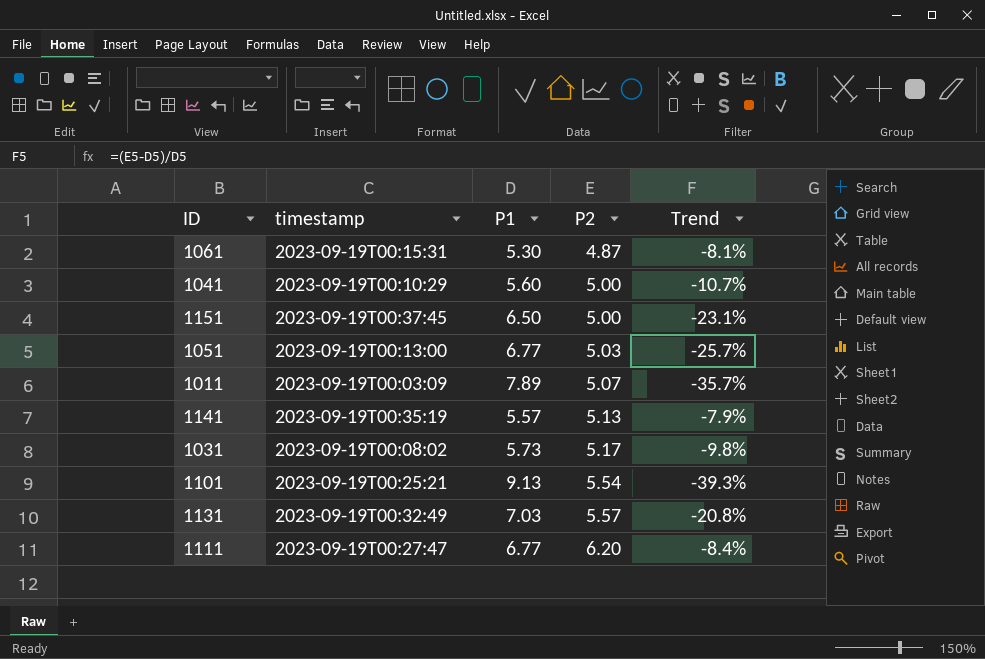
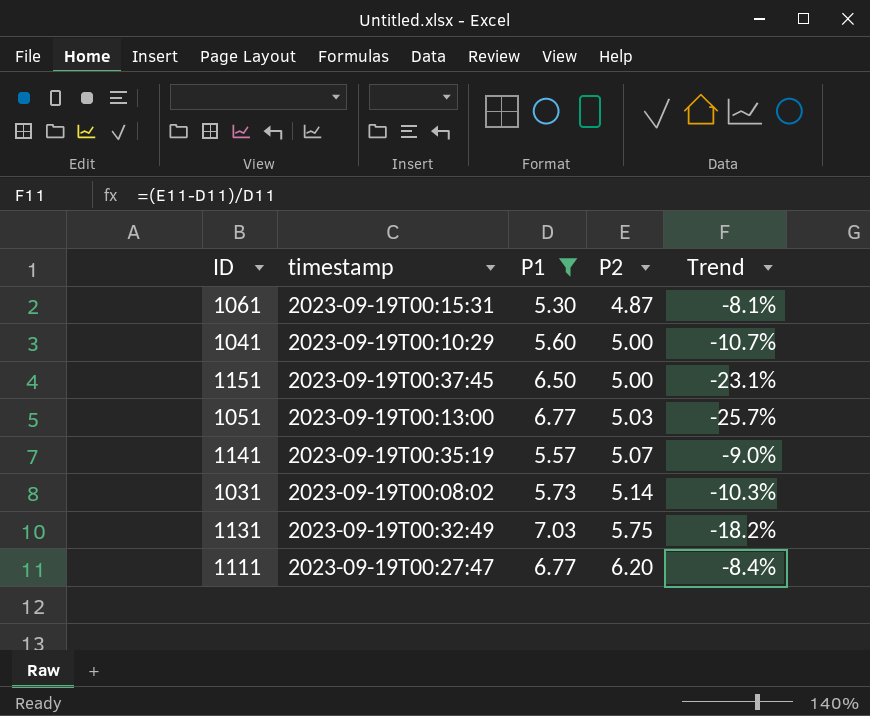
filter: none -> P1 <= 7.03
1141 | P2: 5.13 -> 5.07
1141 | Trend: -7.9% -> -9.0%
1031 | P2: 5.17 -> 5.14
1031 | Trend: -9.8% -> -10.3%
1131 | P2: 5.57 -> 5.75
1131 | Trend: -20.8% -> -18.2%

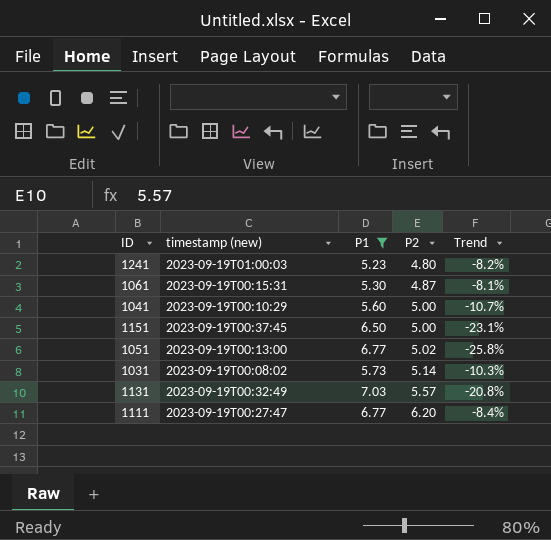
column name: timestamp -> timestamp (new)
row 1141: 2023-09-19T00:35:19 | 5.57 | 5.07 | -9.0% -> none
row 1241: none -> 2023-09-19T01:00:03 | 5.23 | 4.80 | -8.2%
1051 | P2: 5.03 -> 5.02
1051 | Trend: -25.7% -> -25.8%
1131 | P2: 5.75 -> 5.57
1131 | Trend: -18.2% -> -20.8%

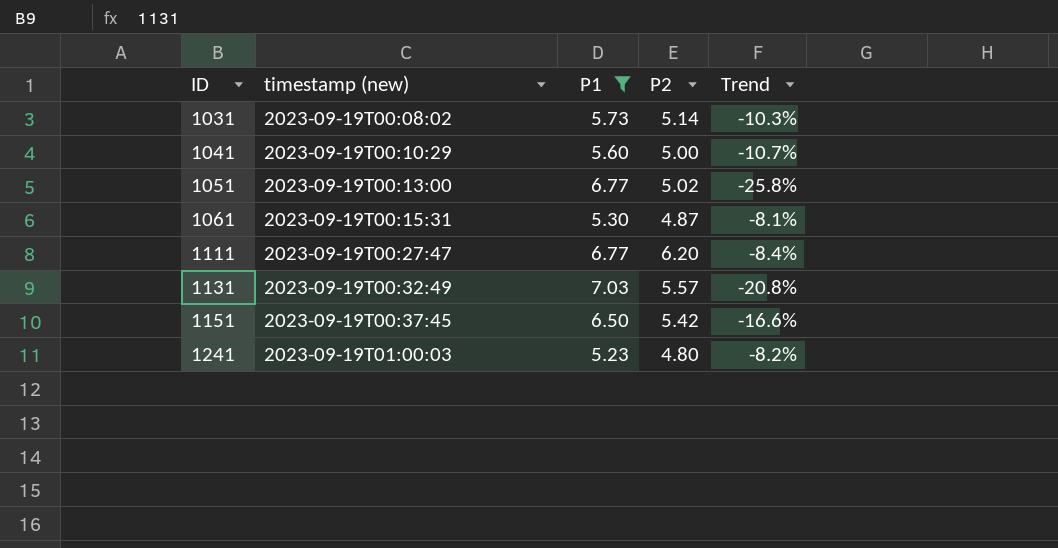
row order: P2 ascending -> ID ascending
1151 | P2: 5.00 -> 5.42
1151 | Trend: -23.1% -> -16.6%

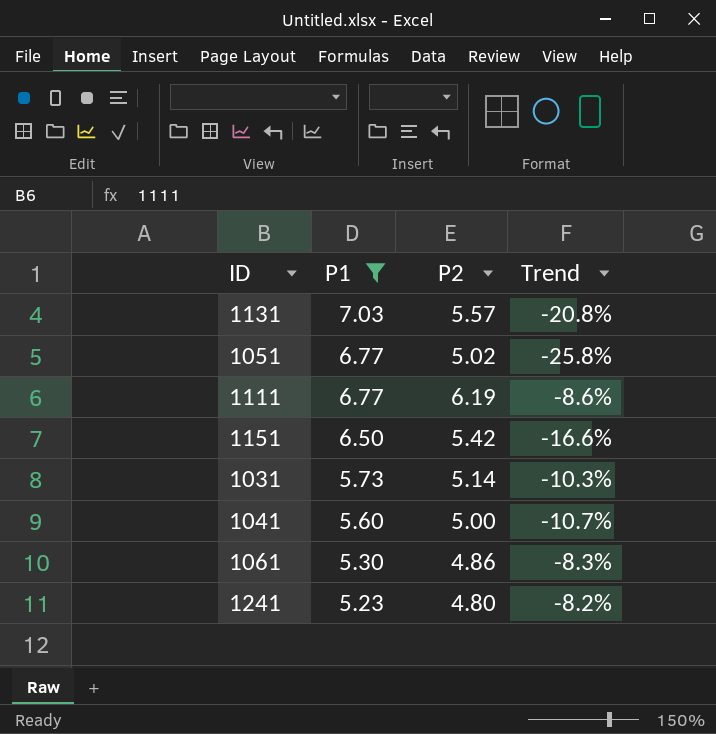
row order: ID ascending -> P1 descending
column timestamp (new) | position: 2 -> none
1111 | P2: 6.20 -> 6.19
1111 | Trend: -8.4% -> -8.6%
1061 | P2: 4.87 -> 4.86
1061 | Trend: -8.1% -> -8.3%

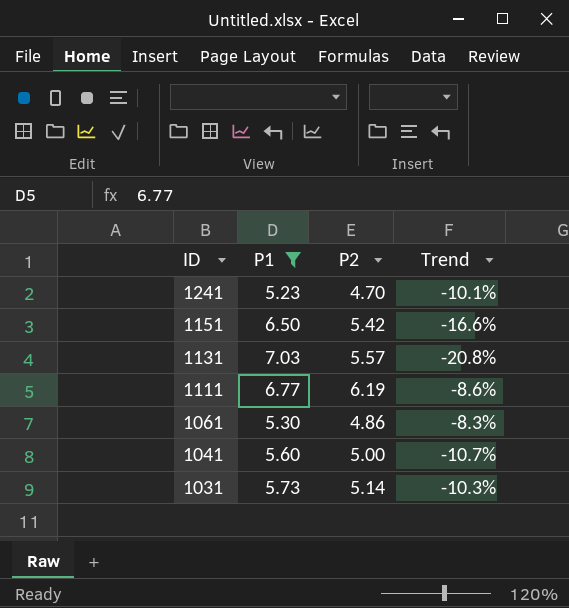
row order: P1 descending -> ID descending
row 1051: 6.77 | 5.02 | -25.8% -> none
1241 | P2: 4.80 -> 4.70
1241 | Trend: -8.2% -> -10.1%

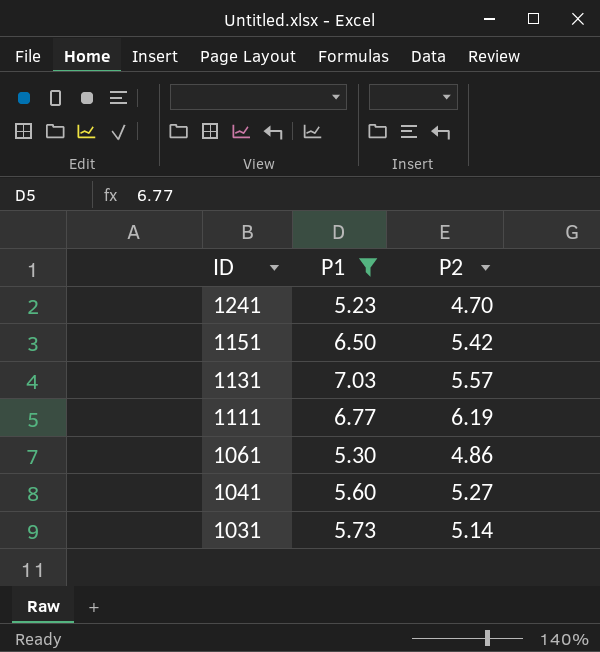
column Trend | formula: ([P2] - [P1]) / [P1] -> none
1041 | P2: 5.00 -> 5.27

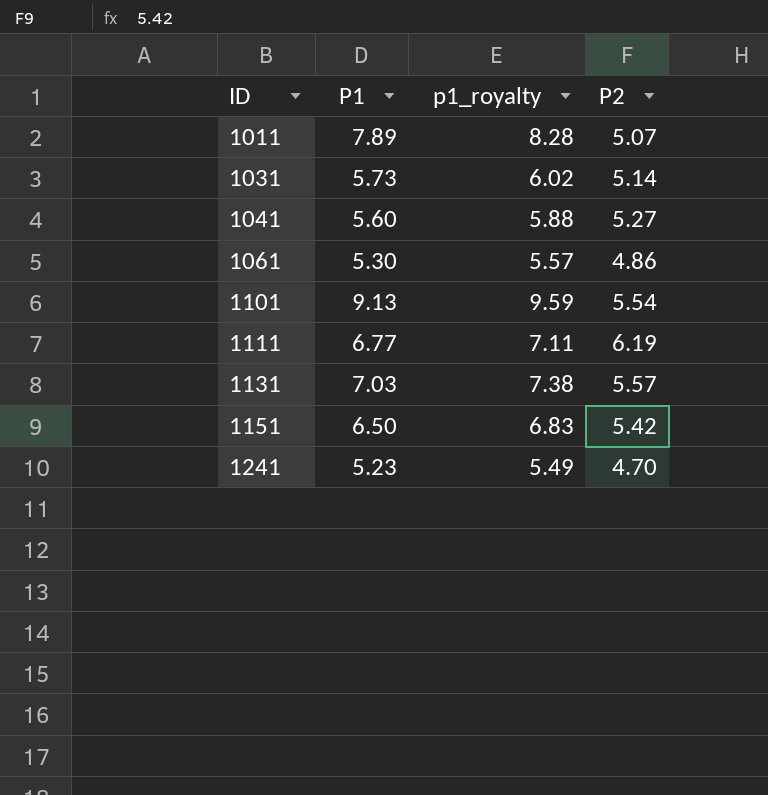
filter: P1 <= 7.03 -> none
row order: ID descending -> ID ascending
column p1_royalty | formula: none -> [P1] * 1.05

